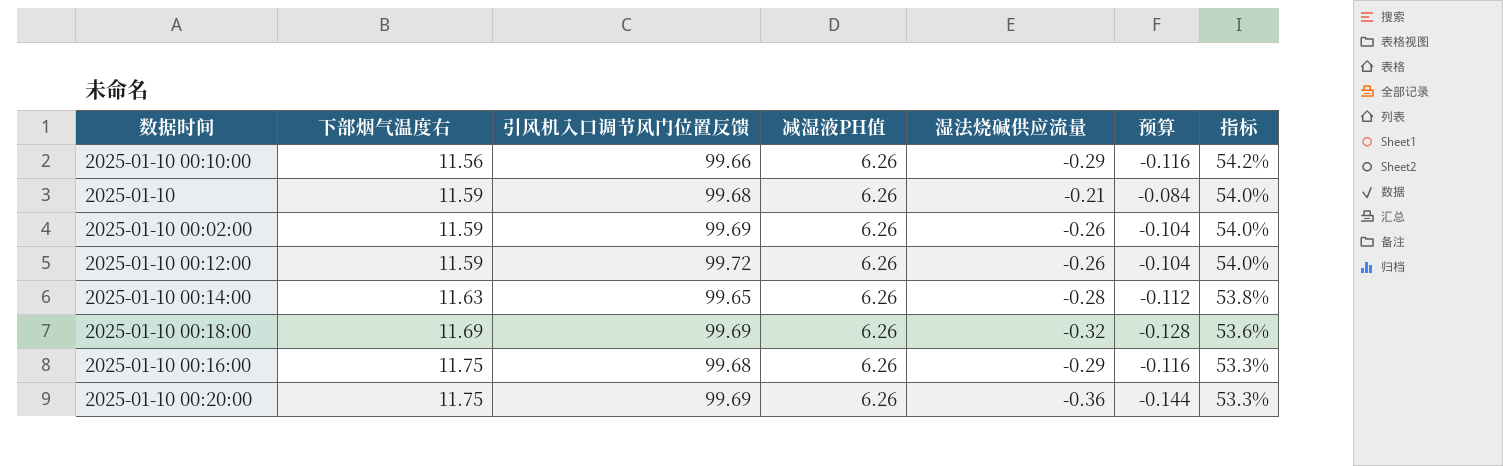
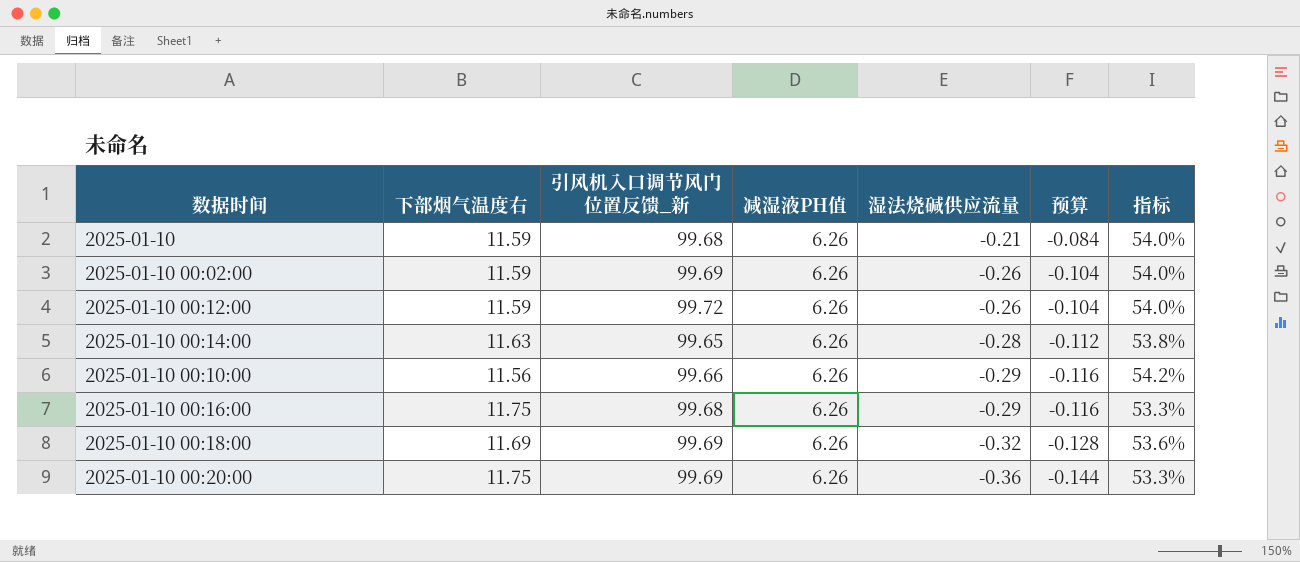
row order: 下部烟气温度右 ascending -> 湿法烧碱供应流量 descending
column name: 引风机入口调节风门位置反馈 -> 引风机入口调节风门位置反馈_新

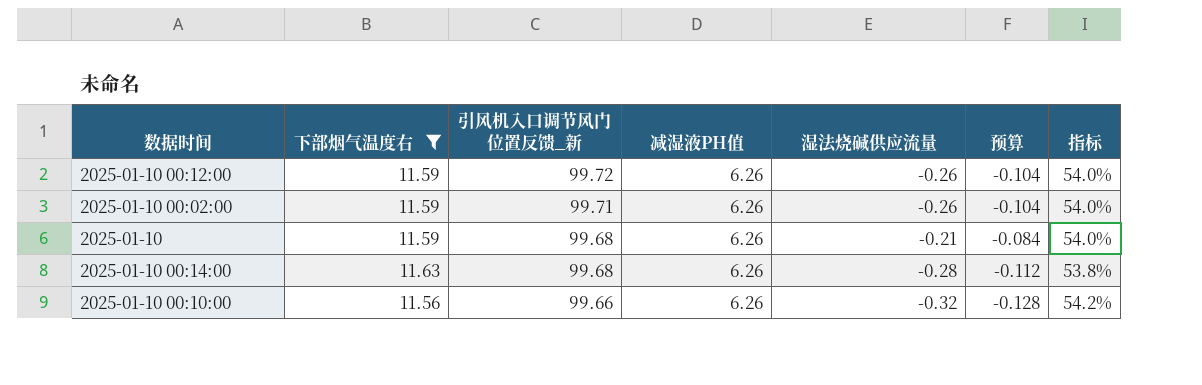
filter: none -> 下部烟气温度右 <= 11.63
row order: 湿法烧碱供应流量 descending -> 引风机入口调节风门位置反馈_新 descending
2025-01-10 00:02:00 | 引风机入口调节风门位置反馈_新: 99.69 -> 99.71
2025-01-10 00:14:00 | 引风机入口调节风门位置反馈_新: 99.65 -> 99.68
2025-01-10 00:10:00 | 湿法烧碱供应流量: -0.29 -> -0.32
2025-01-10 00:10:00 | 预算: -0.116 -> -0.128

